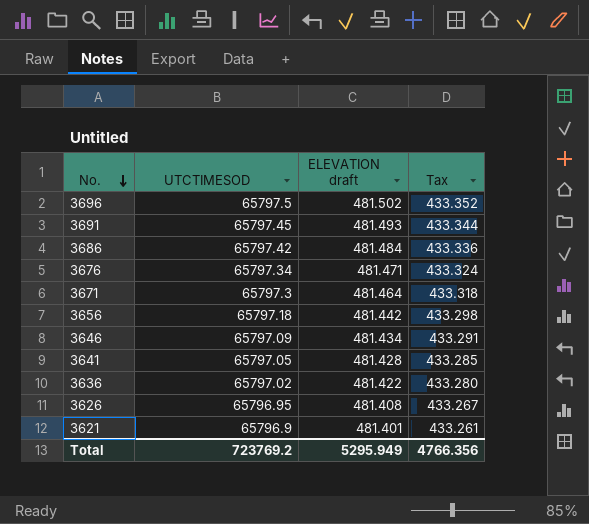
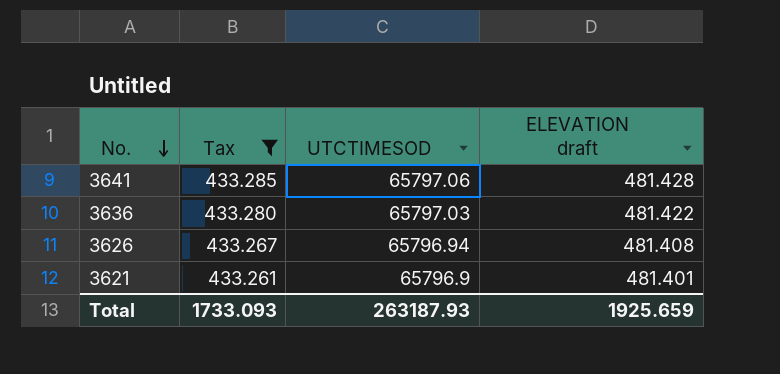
filter: none -> Tax <= 433.285
column Tax | position: 4 -> 2
3641 | UTCTIMESOD: 65797.05 -> 65797.06
3636 | UTCTIMESOD: 65797.02 -> 65797.03
3626 | UTCTIMESOD: 65796.95 -> 65796.94
Total | Tax: 4766.356 -> 1733.093
Total | UTCTIMESOD: 723769.2 -> 263187.93
Total | ELEVATION draft: 5295.949 -> 1925.659

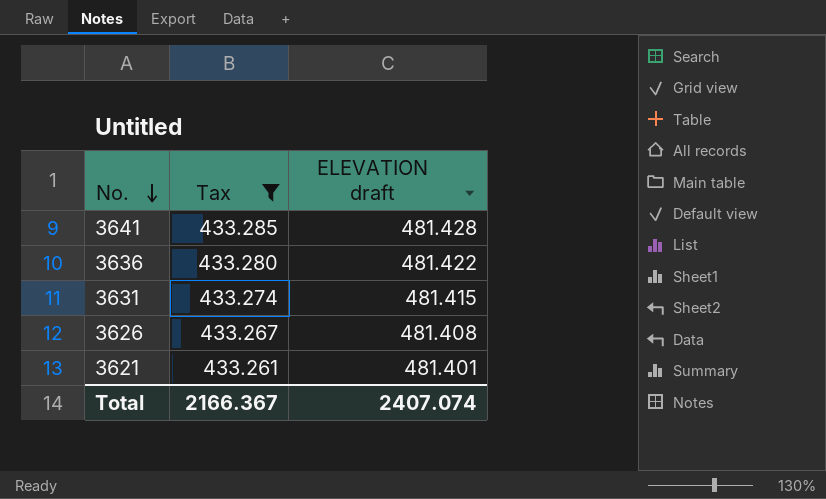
column UTCTIMESOD | position: 3 -> none
row 3631: none -> 433.274 | 481.415
Total | Tax: 1733.093 -> 2166.367
Total | ELEVATION draft: 1925.659 -> 2407.074

